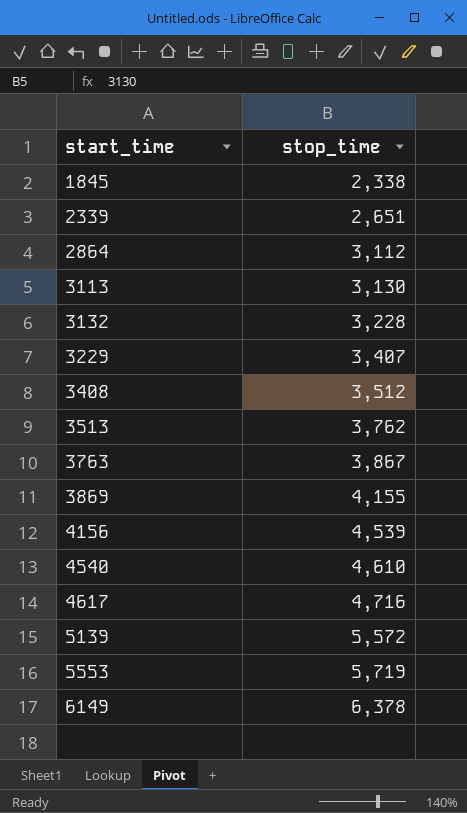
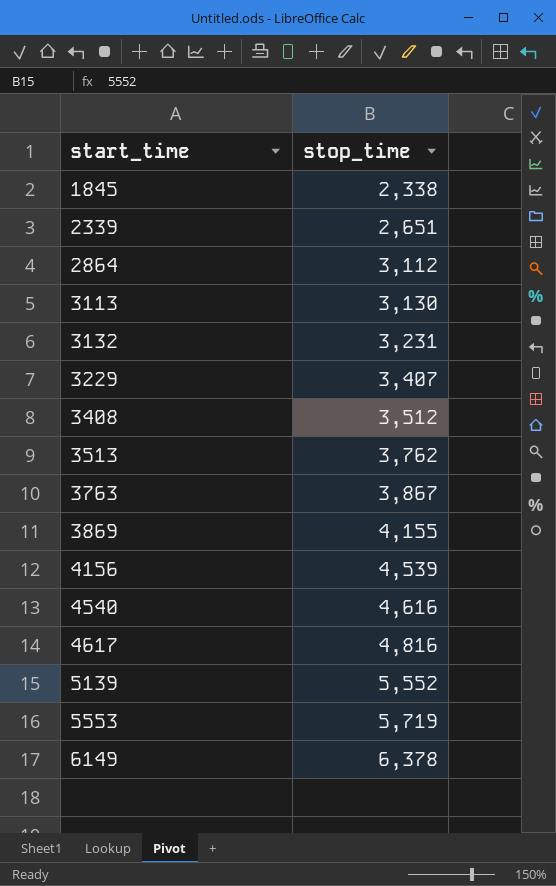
3132 | stop_time: 3,228 -> 3,231
4540 | stop_time: 4,610 -> 4,616
4617 | stop_time: 4,716 -> 4,816
5139 | stop_time: 5,572 -> 5,552

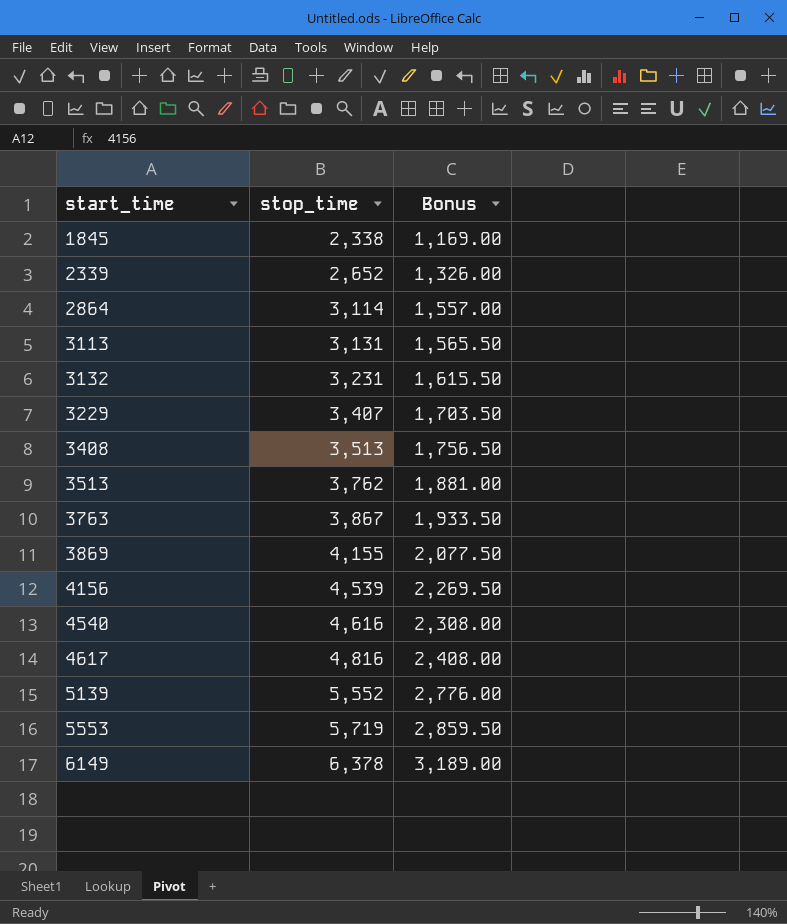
column Bonus | formula: none -> [stop_time] * 0.5
2339 | stop_time: 2,651 -> 2,652
2864 | stop_time: 3,112 -> 3,114
3113 | stop_time: 3,130 -> 3,131
3408 | stop_time: 3,512 -> 3,513

